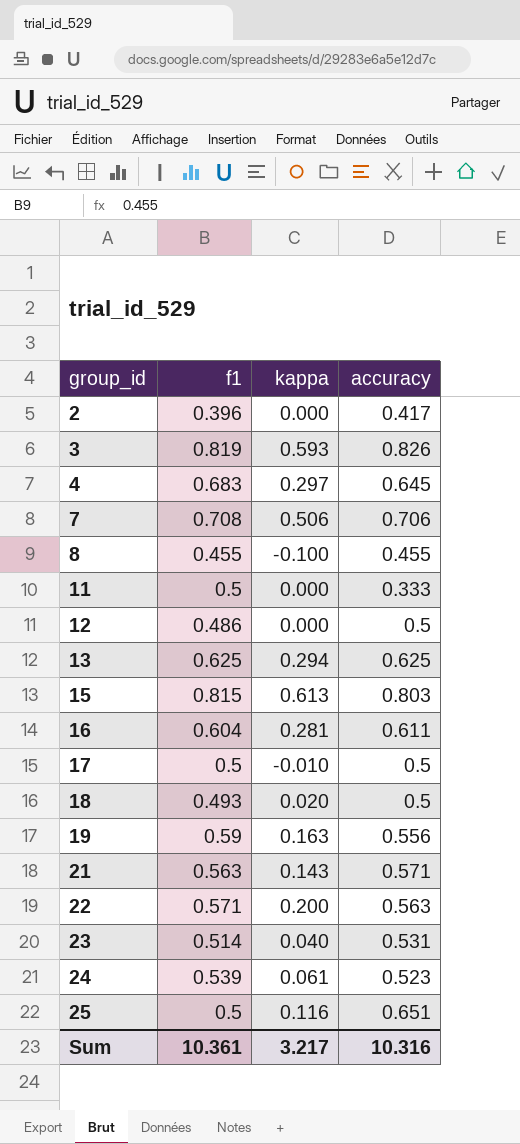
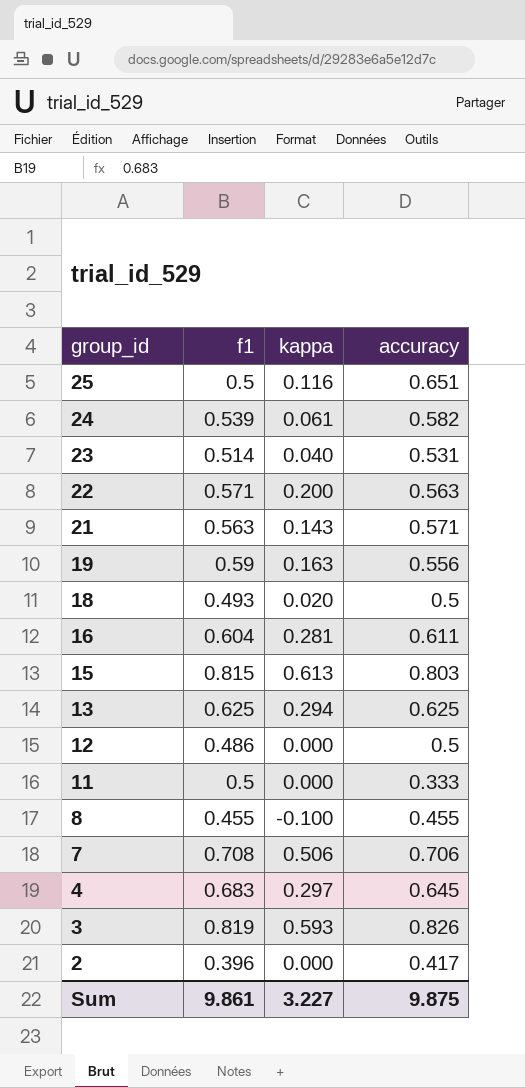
row order: group_id ascending -> group_id descending
row 17: 0.5 | -0.010 | 0.5 -> none
24 | accuracy: 0.523 -> 0.582
Sum | f1: 10.361 -> 9.861
Sum | kappa: 3.217 -> 3.227
Sum | accuracy: 10.316 -> 9.875

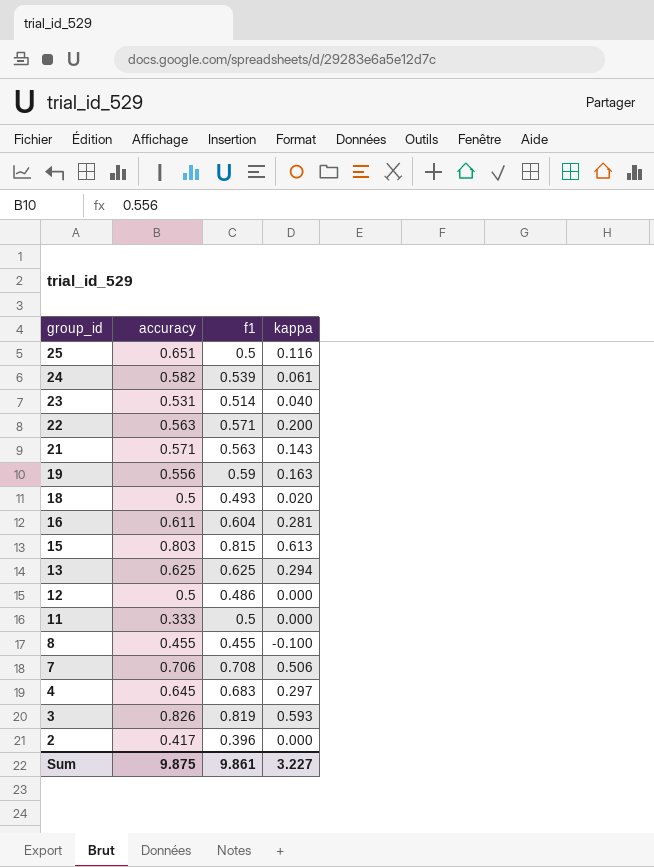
column accuracy | position: 4 -> 2

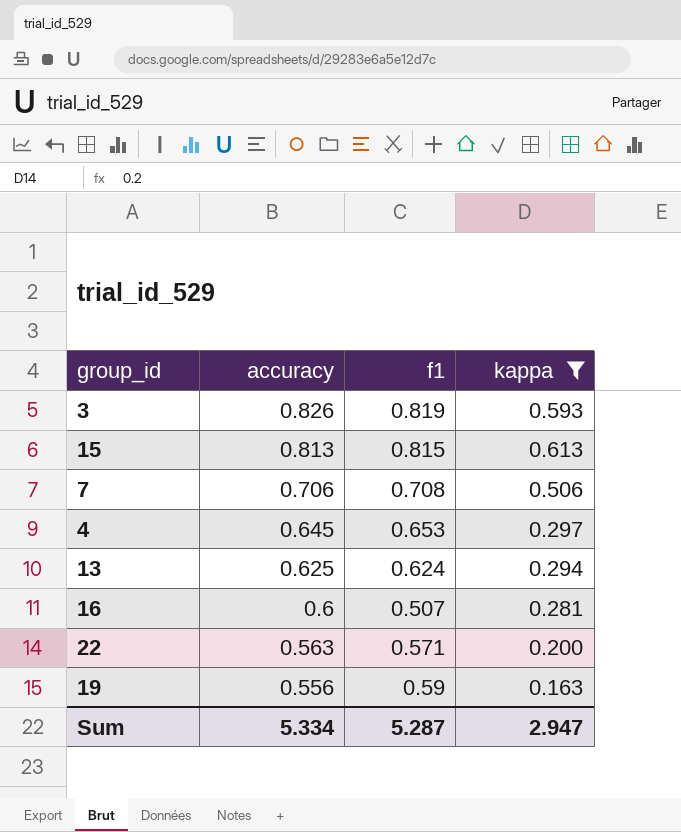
filter: none -> kappa >= 0.163
row order: group_id descending -> accuracy descending
15 | accuracy: 0.803 -> 0.813
4 | f1: 0.683 -> 0.653
13 | f1: 0.625 -> 0.624
16 | accuracy: 0.611 -> 0.6
16 | f1: 0.604 -> 0.507
Sum | accuracy: 9.875 -> 5.334
Sum | f1: 9.861 -> 5.287
Sum | kappa: 3.227 -> 2.947

